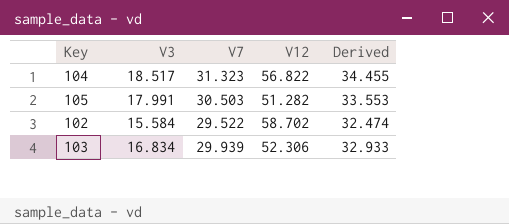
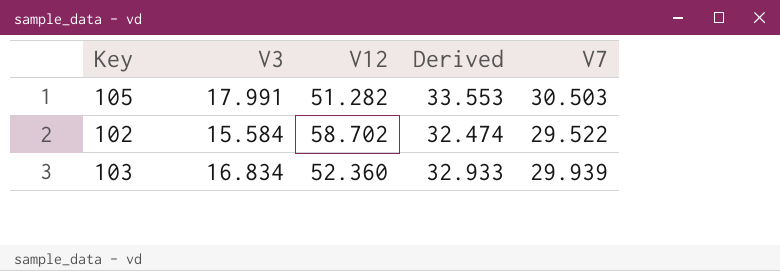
column V7 | position: 3 -> 5
row 104: 18.517 | 31.323 | 56.822 | 34.455 -> none
103 | V12: 52.306 -> 52.360

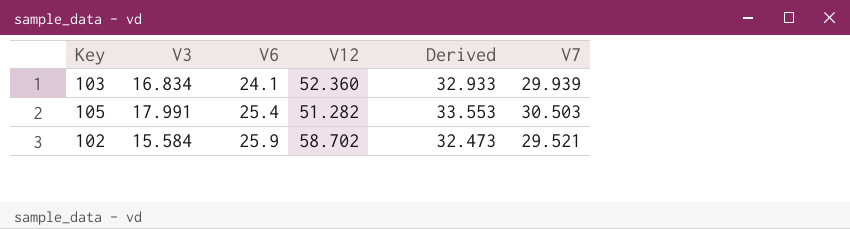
row order: none -> V6 ascending
column V6 | position: none -> 3
102 | Derived: 32.474 -> 32.473
102 | V7: 29.522 -> 29.521

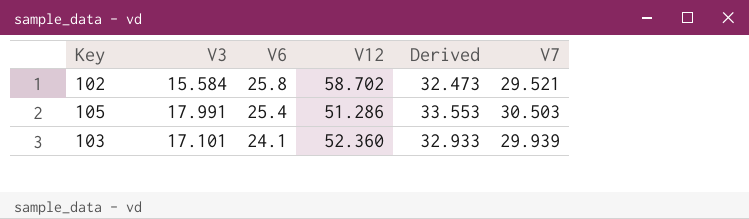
row order: V6 ascending -> V6 descending
102 | V6: 25.9 -> 25.8
105 | V12: 51.282 -> 51.286
103 | V3: 16.834 -> 17.101

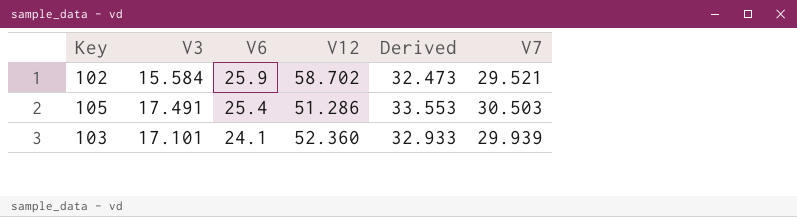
102 | V6: 25.8 -> 25.9
105 | V3: 17.991 -> 17.491

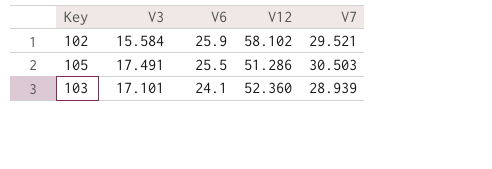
column Derived | formula: [V7] * 1.1 -> none
102 | V12: 58.702 -> 58.102
105 | V6: 25.4 -> 25.5
103 | V7: 29.939 -> 28.939

